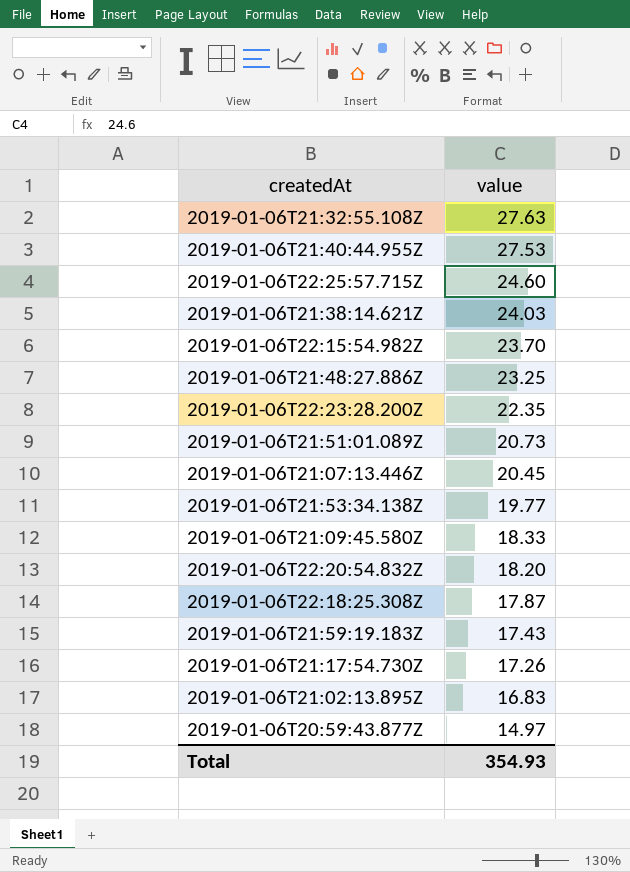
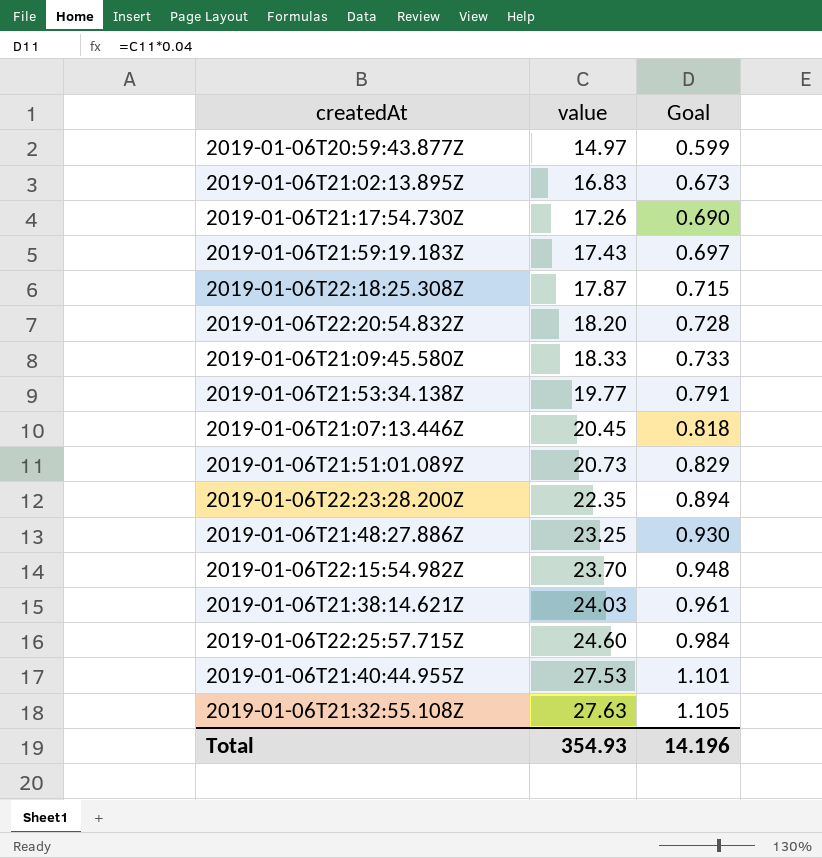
row order: value descending -> value ascending
column Goal | formula: none -> [value] * 0.04

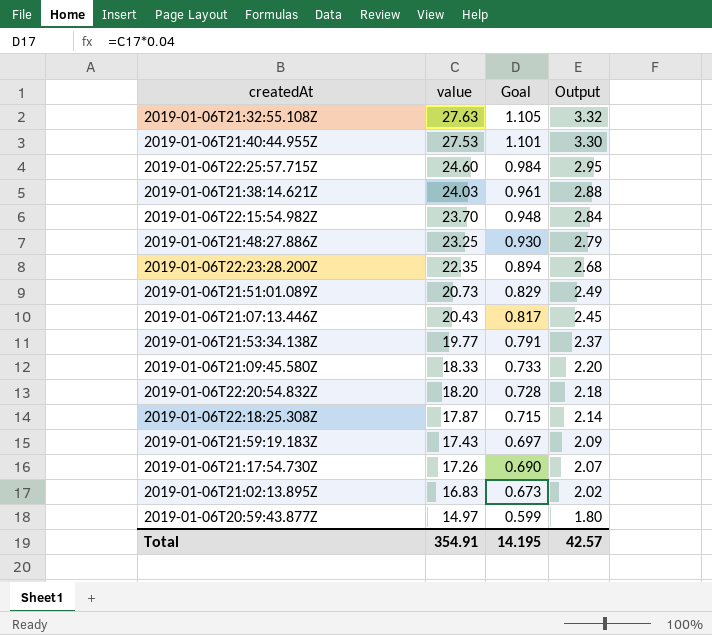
row order: value ascending -> value descending
column Output | formula: none -> [value] * 0.12
2019-01-06T21:07:13.446Z | value: 20.45 -> 20.43
2019-01-06T21:07:13.446Z | Goal: 0.818 -> 0.817
Total | value: 354.93 -> 354.91
Total | Goal: 14.196 -> 14.195

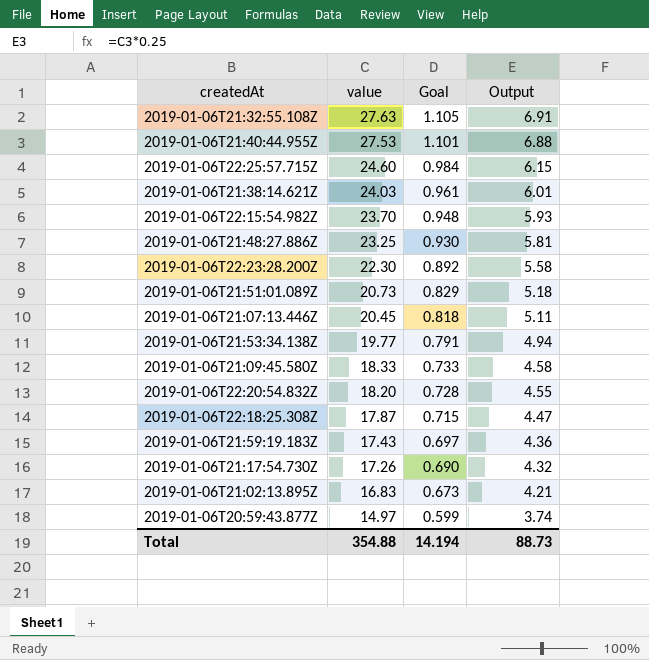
column Output | formula: [value] * 0.12 -> [value] * 0.25
2019-01-06T22:23:28.200Z | value: 22.35 -> 22.30
2019-01-06T22:23:28.200Z | Goal: 0.894 -> 0.892
2019-01-06T21:07:13.446Z | value: 20.43 -> 20.45
2019-01-06T21:07:13.446Z | Goal: 0.817 -> 0.818
Total | value: 354.91 -> 354.88
Total | Goal: 14.195 -> 14.194
Total | Output: 42.57 -> 88.73

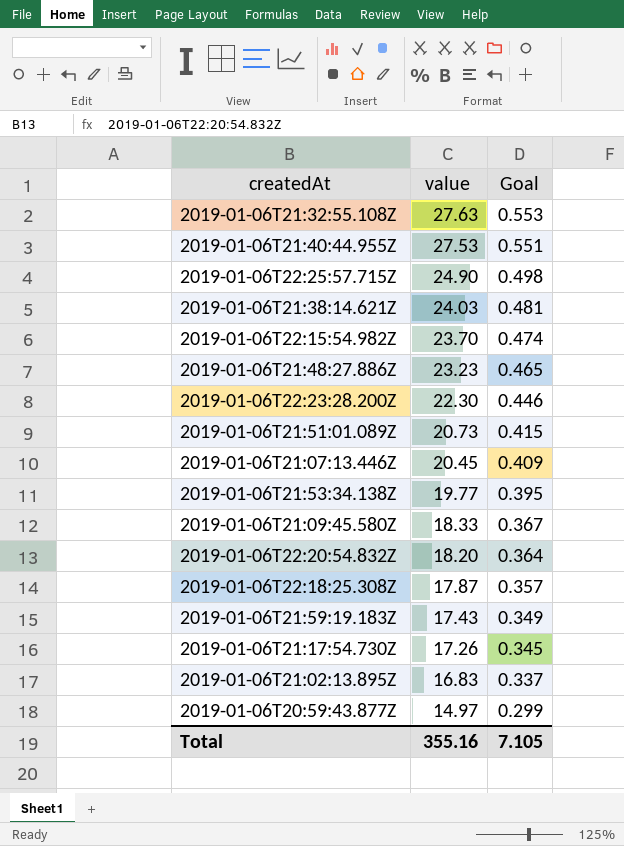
column Output | formula: [value] * 0.25 -> none
column Goal | formula: [value] * 0.04 -> [value] * 0.02
2019-01-06T22:25:57.715Z | value: 24.60 -> 24.90
2019-01-06T21:48:27.886Z | value: 23.25 -> 23.23
Total | value: 354.88 -> 355.16
Total | Goal: 14.194 -> 7.105

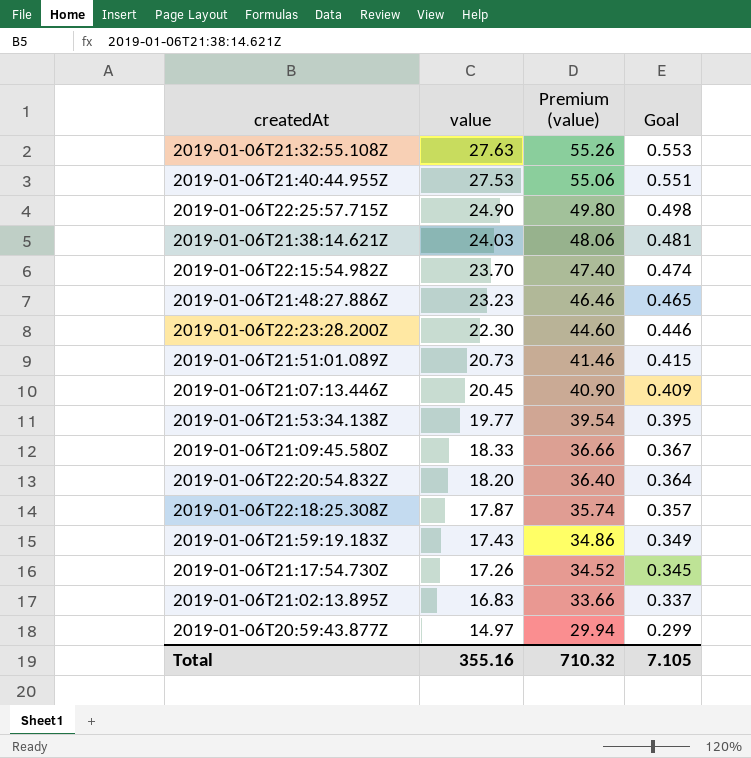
column Premium (value) | formula: none -> [value] * 2

